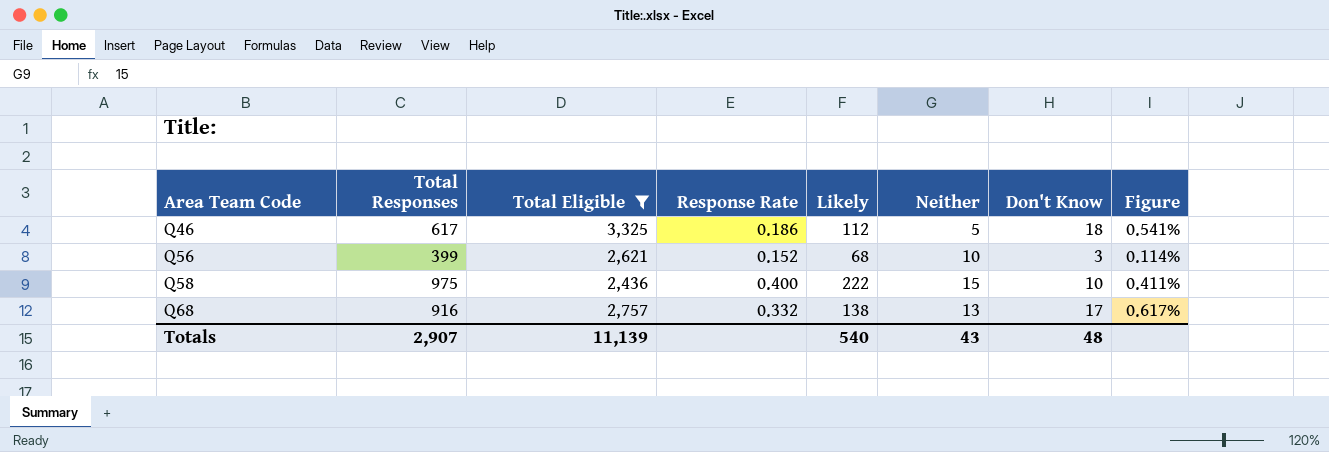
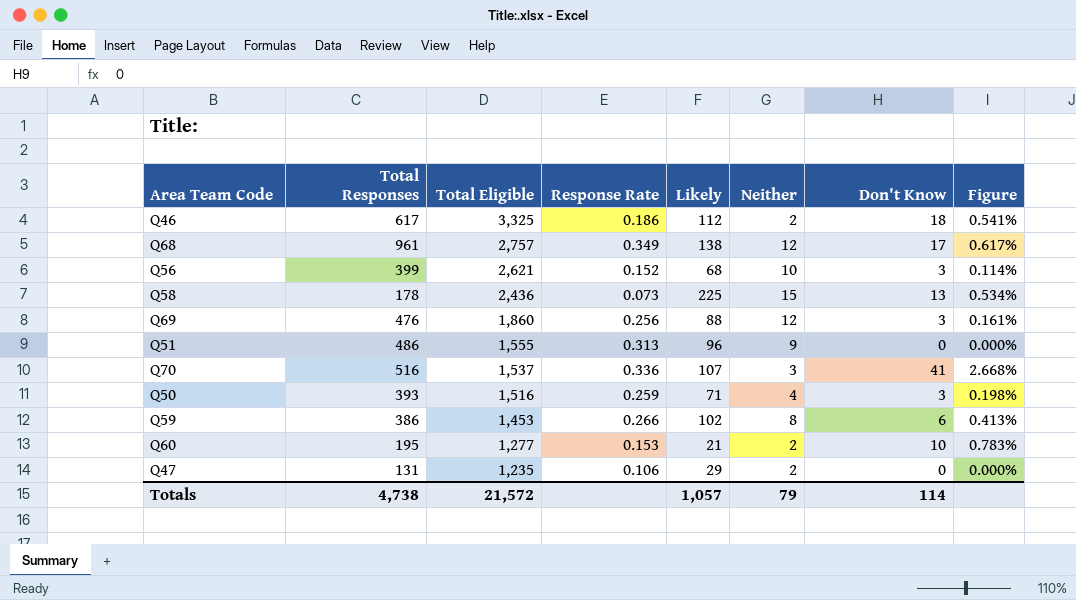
filter: Total Eligible >= 2,436 -> none
row order: Area Team Code ascending -> Total Eligible descending
Q46 | Neither: 5 -> 2
Q68 | Total Responses: 916 -> 961
Q68 | Response Rate: 0.332 -> 0.349
Q68 | Neither: 13 -> 12
Q58 | Total Responses: 975 -> 178
Q58 | Response Rate: 0.400 -> 0.073
Q58 | Likely: 222 -> 225
Q58 | Don't Know: 10 -> 13
Q58 | Figure: 0.411% -> 0.534%
Totals | Total Responses: 2,907 -> 4,738
Totals | Total Eligible: 11,139 -> 21,572
Totals | Likely: 540 -> 1,057
Totals | Neither: 43 -> 79
Totals | Don't Know: 48 -> 114

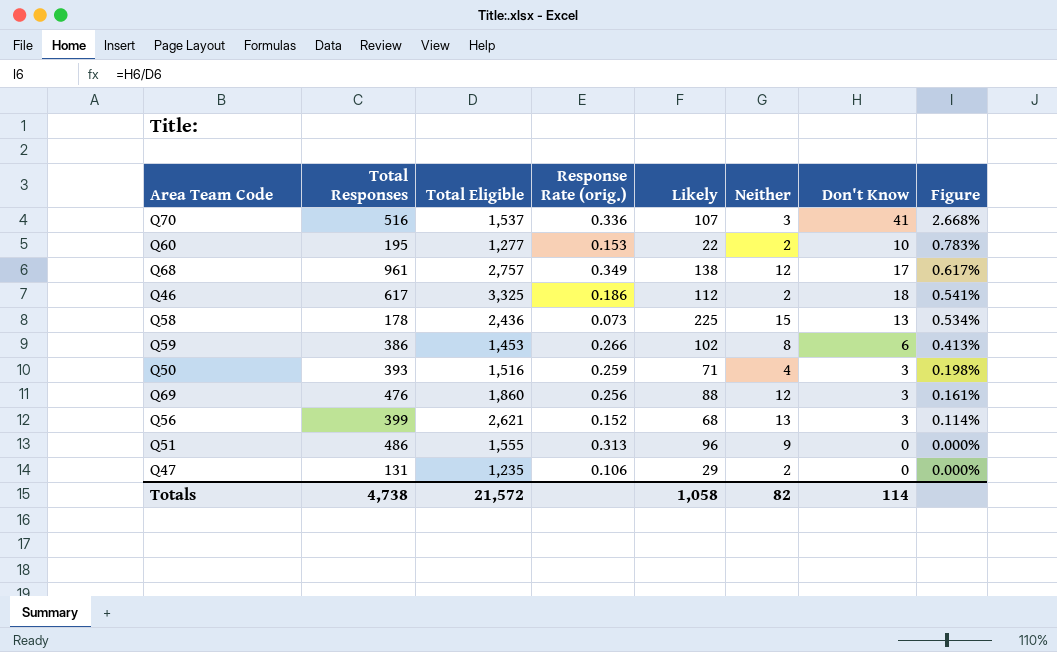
row order: Total Eligible descending -> Figure descending
column name: Response Rate -> Response Rate (orig.)
Q60 | Likely: 21 -> 22
Q56 | Neither: 10 -> 13
Totals | Likely: 1,057 -> 1,058
Totals | Neither: 79 -> 82

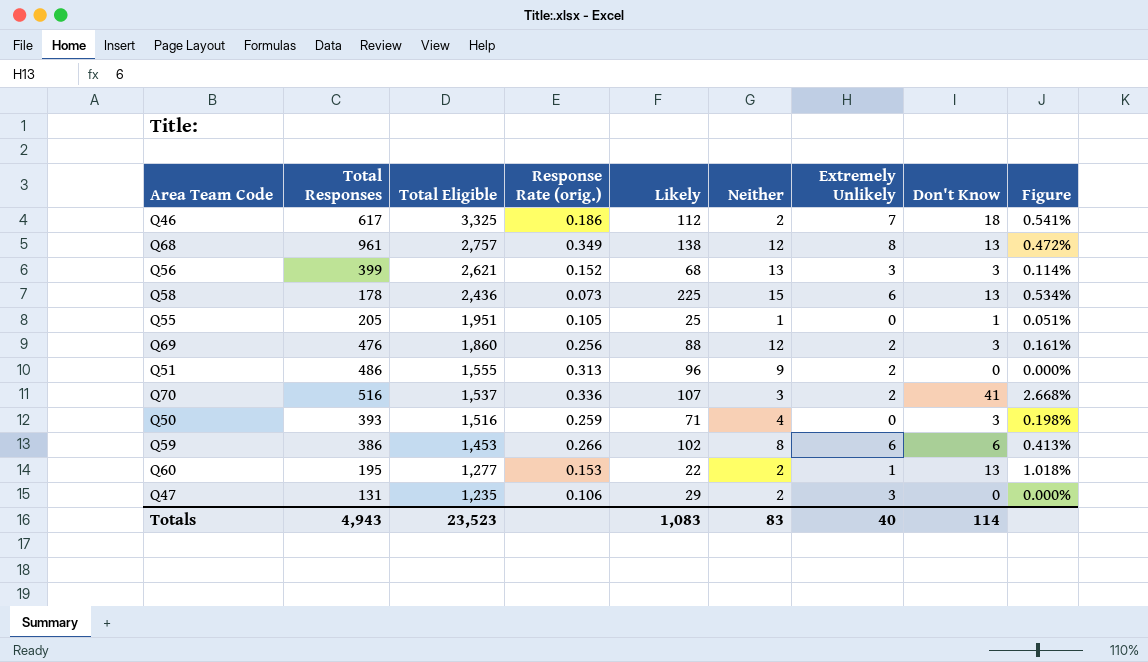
row order: Figure descending -> Total Eligible descending
column Extremely Unlikely | position: none -> 7
Q68 | Don't Know: 17 -> 13
Q68 | Figure: 0.617% -> 0.472%
row Q55: none -> 205 | 1,951 | 0.105 | 25 | 1 | 0 | 1 | 0.051%
Q60 | Don't Know: 10 -> 13
Q60 | Figure: 0.783% -> 1.018%
Totals | Total Responses: 4,738 -> 4,943
Totals | Total Eligible: 21,572 -> 23,523
Totals | Likely: 1,058 -> 1,083
Totals | Neither: 82 -> 83

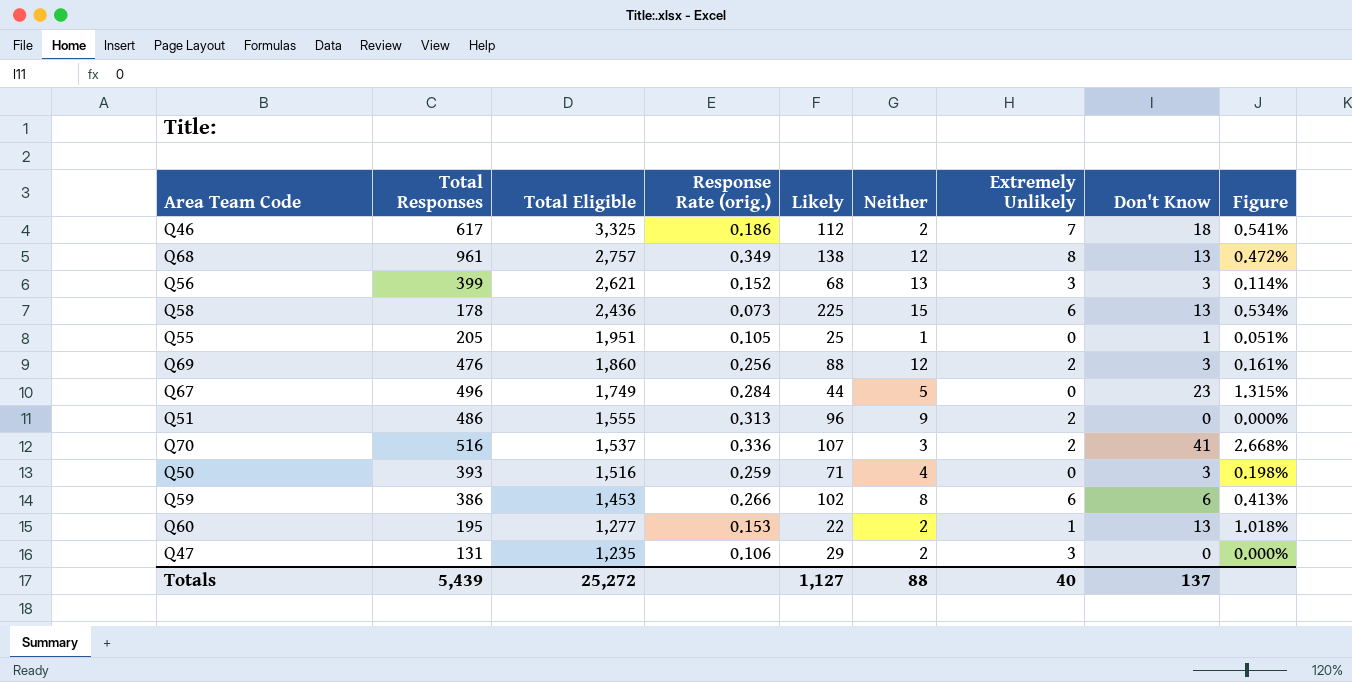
row Q67: none -> 496 | 1,749 | 0.284 | 44 | 5 | 0 | 23 | 1.315%
Totals | Total Responses: 4,943 -> 5,439
Totals | Total Eligible: 23,523 -> 25,272
Totals | Likely: 1,083 -> 1,127
Totals | Neither: 83 -> 88
Totals | Don't Know: 114 -> 137

